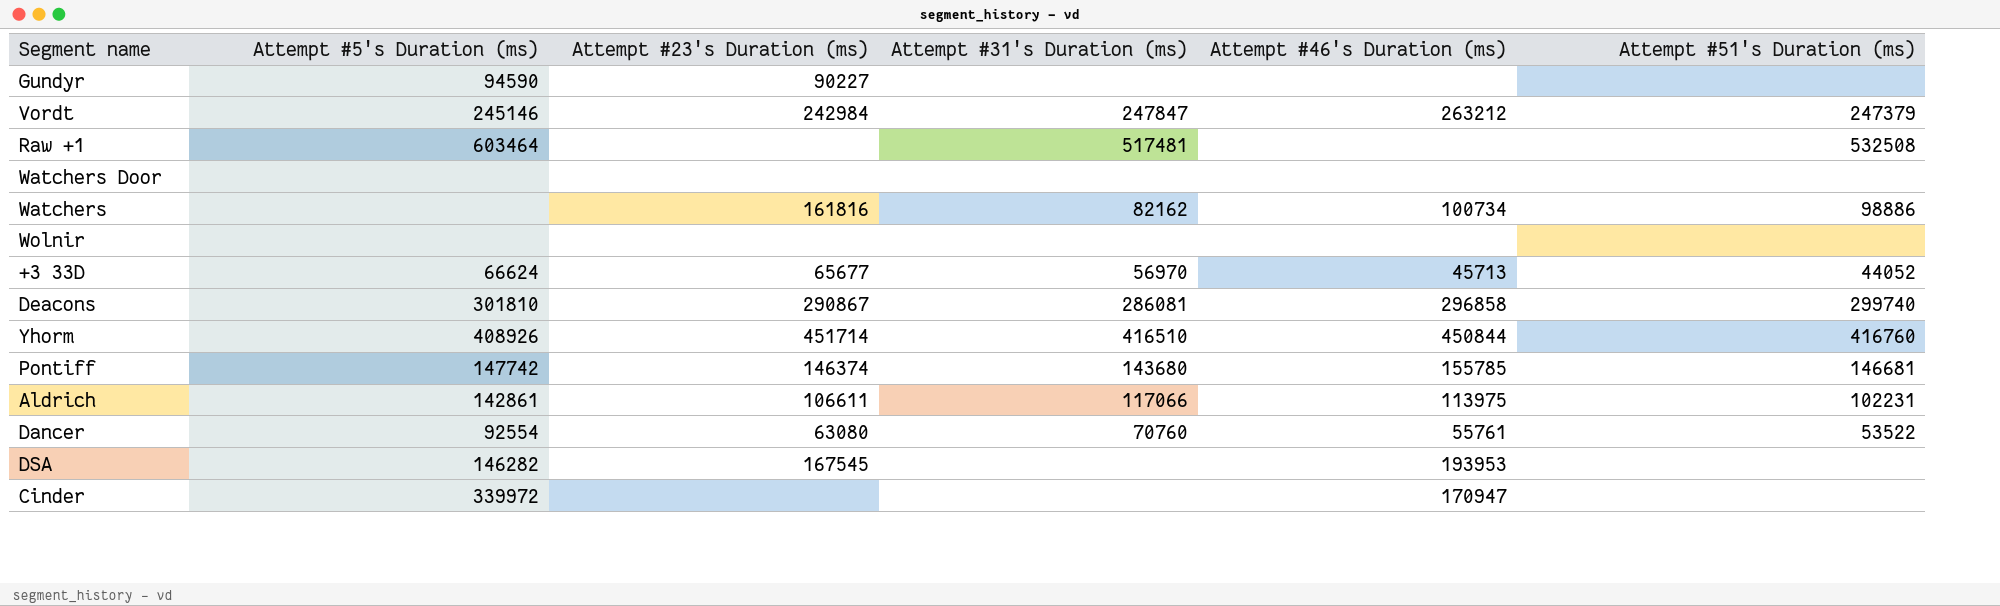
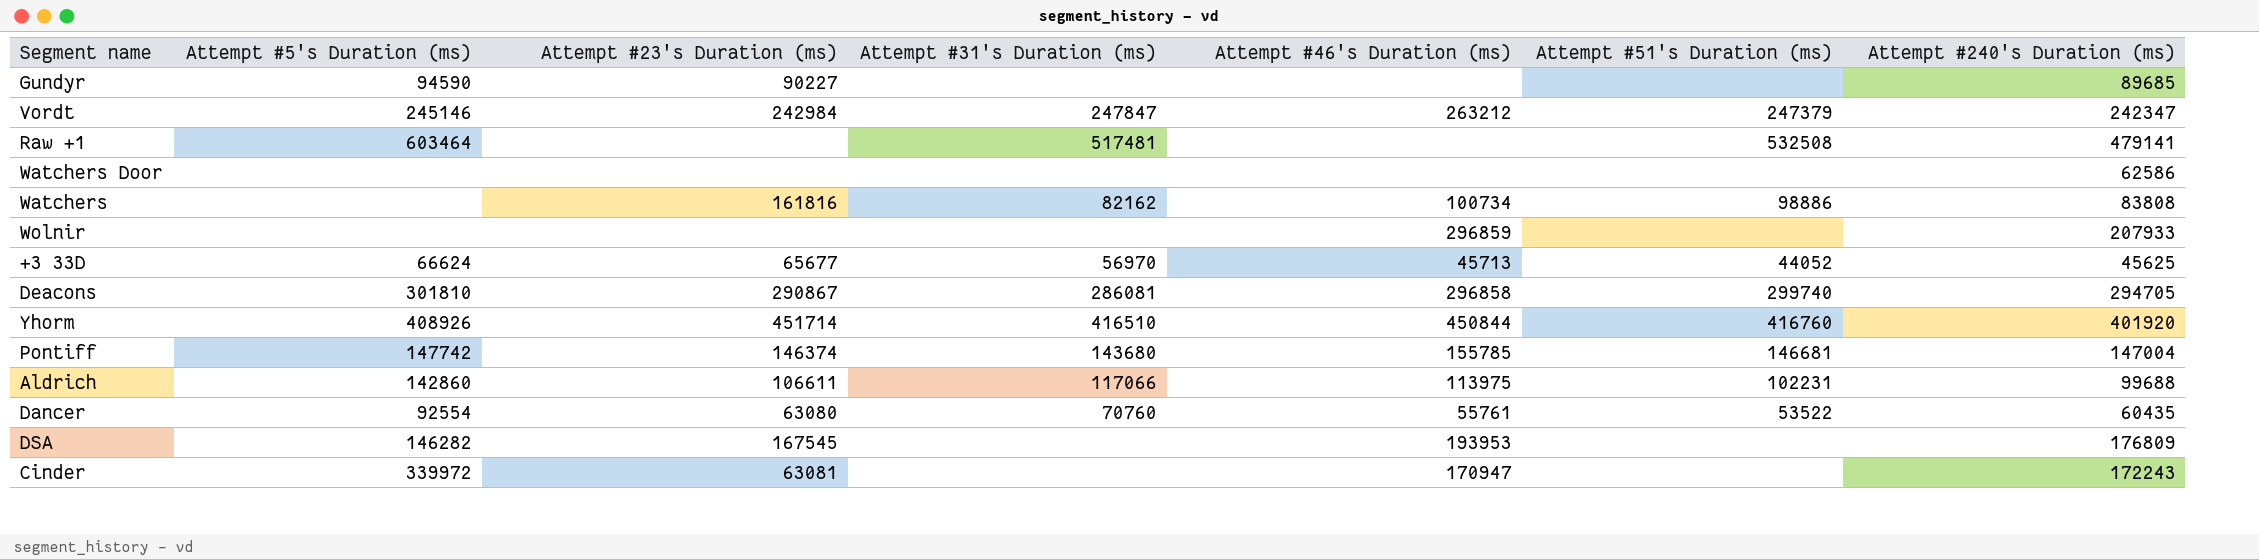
column Attempt #240's Duration (ms) | position: none -> 7
Wolnir | Attempt #46's Duration (ms): none -> 296859
Aldrich | Attempt #5's Duration (ms): 142861 -> 142860
Cinder | Attempt #23's Duration (ms): none -> 63081

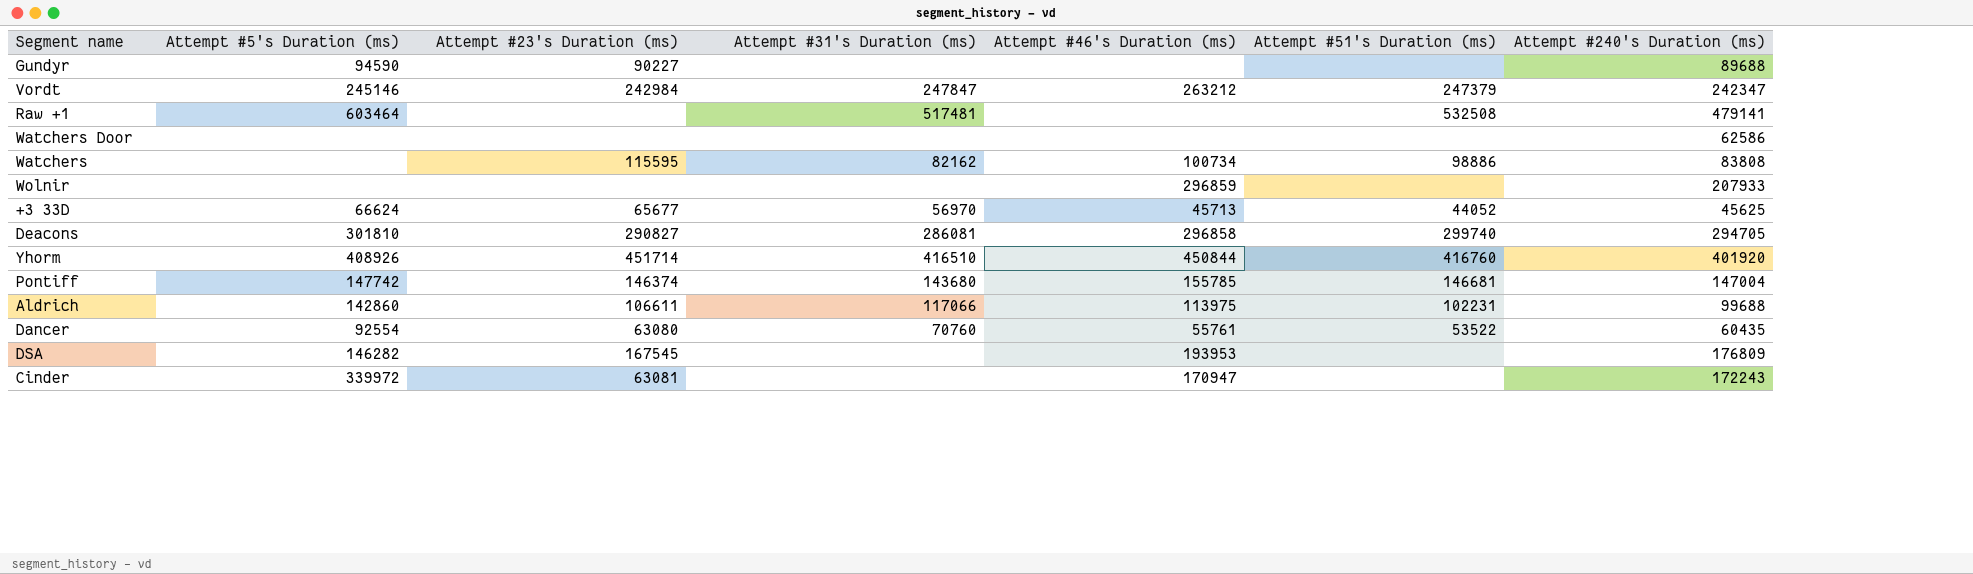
Gundyr | Attempt #240's Duration (ms): 89685 -> 89688
Watchers | Attempt #23's Duration (ms): 161816 -> 115595
Deacons | Attempt #23's Duration (ms): 290867 -> 290827

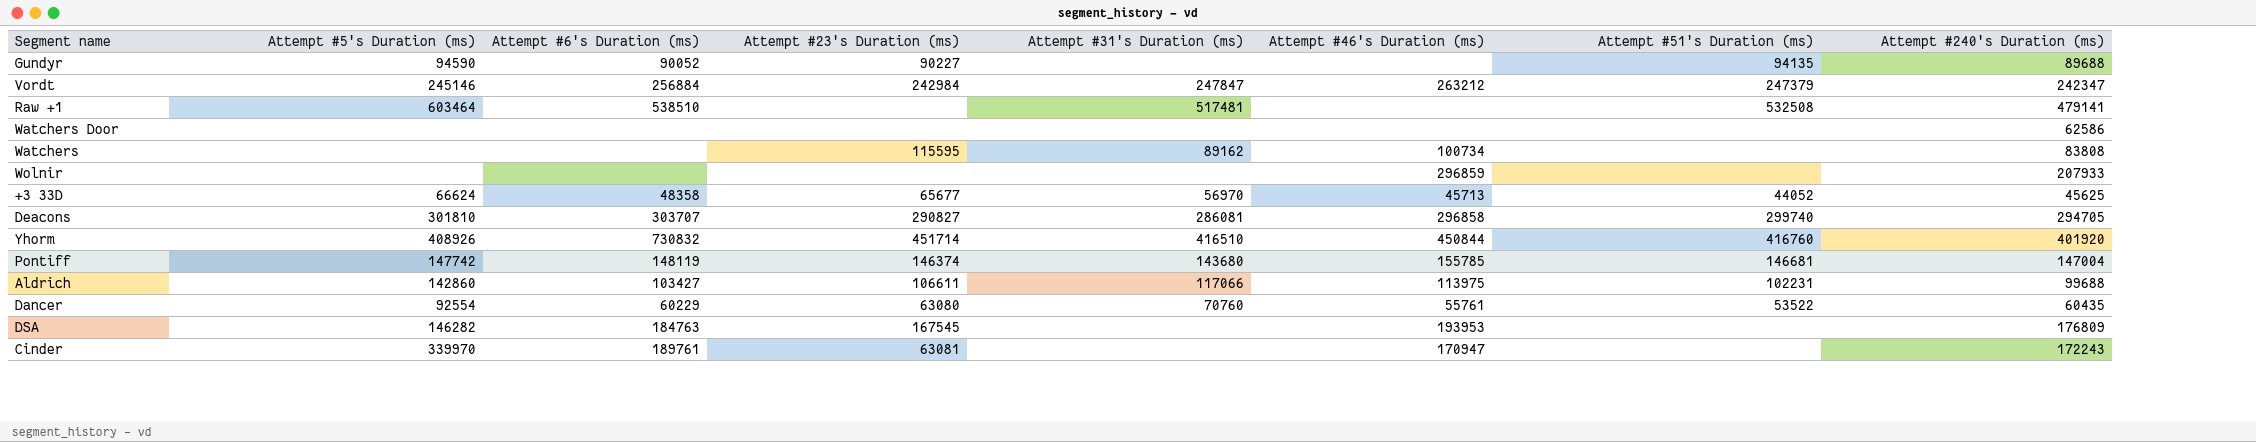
column Attempt #6's Duration (ms) | position: none -> 3
Gundyr | Attempt #51's Duration (ms): none -> 94135
Watchers | Attempt #31's Duration (ms): 82162 -> 89162
Watchers | Attempt #51's Duration (ms): 98886 -> none
Cinder | Attempt #5's Duration (ms): 339972 -> 339970

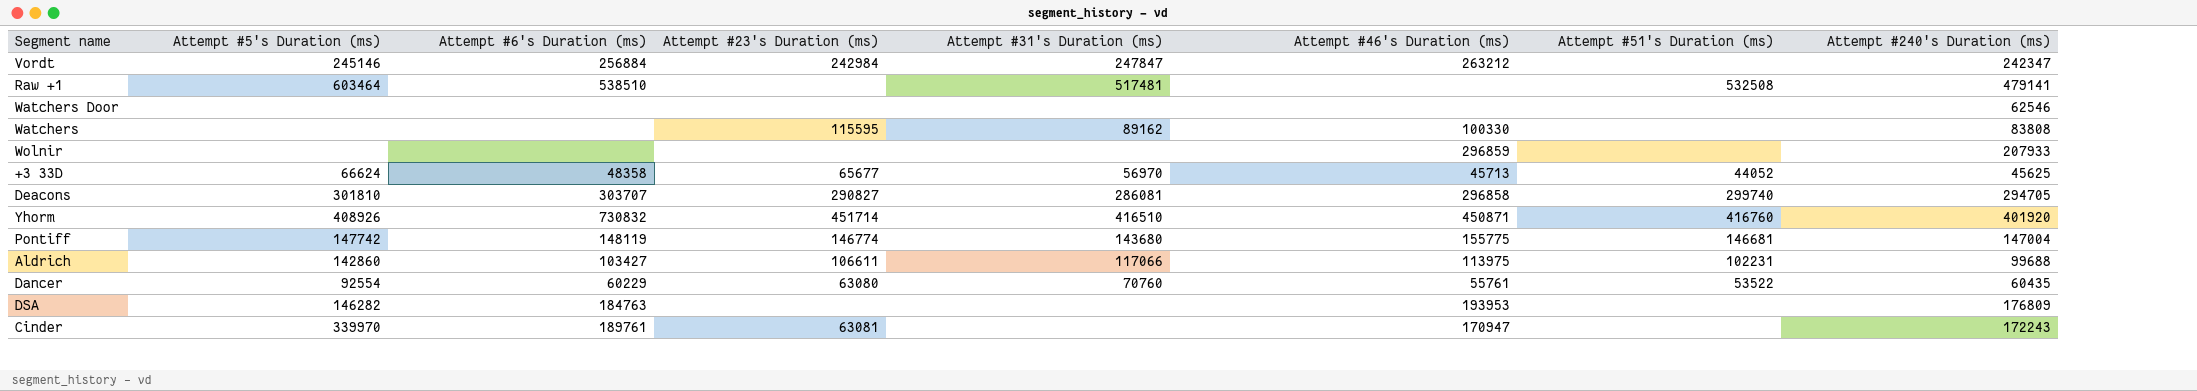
row Gundyr: 94590 | 90052 | 90227 | none | none | 94135 | 89688 -> none
Vordt | Attempt #51's Duration (ms): 247379 -> none
Watchers Door | Attempt #240's Duration (ms): 62586 -> 62546
Watchers | Attempt #46's Duration (ms): 100734 -> 100330
Yhorm | Attempt #46's Duration (ms): 450844 -> 450871
Pontiff | Attempt #23's Duration (ms): 146374 -> 146774
Pontiff | Attempt #46's Duration (ms): 155785 -> 155775
DSA | Attempt #23's Duration (ms): 167545 -> none

